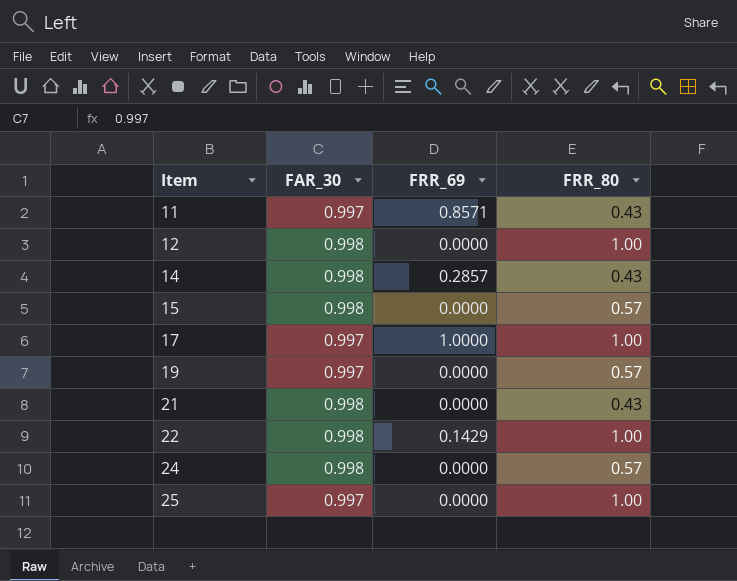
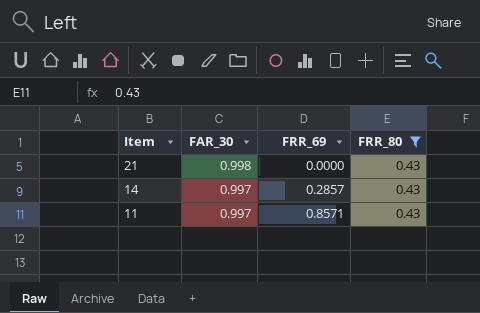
filter: none -> FRR_80 = 0.43
row order: Item ascending -> Item descending
14 | FAR_30: 0.998 -> 0.997

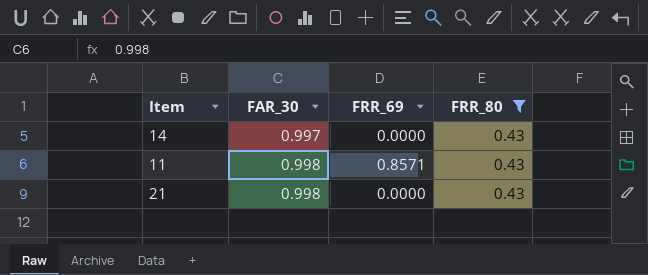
row order: Item descending -> FAR_30 ascending
14 | FRR_69: 0.2857 -> 0.0000
11 | FAR_30: 0.997 -> 0.998

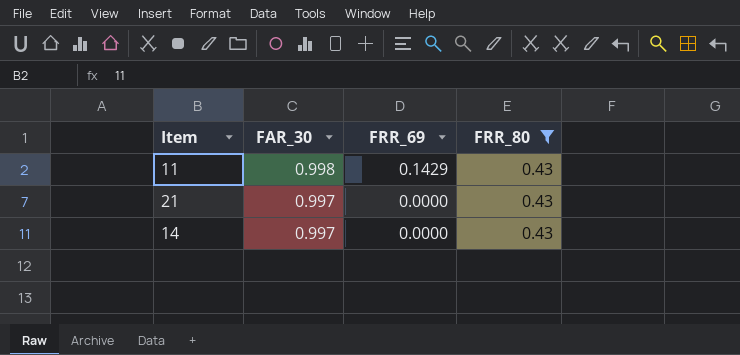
row order: FAR_30 ascending -> FAR_30 descending
11 | FRR_69: 0.8571 -> 0.1429
21 | FAR_30: 0.998 -> 0.997

